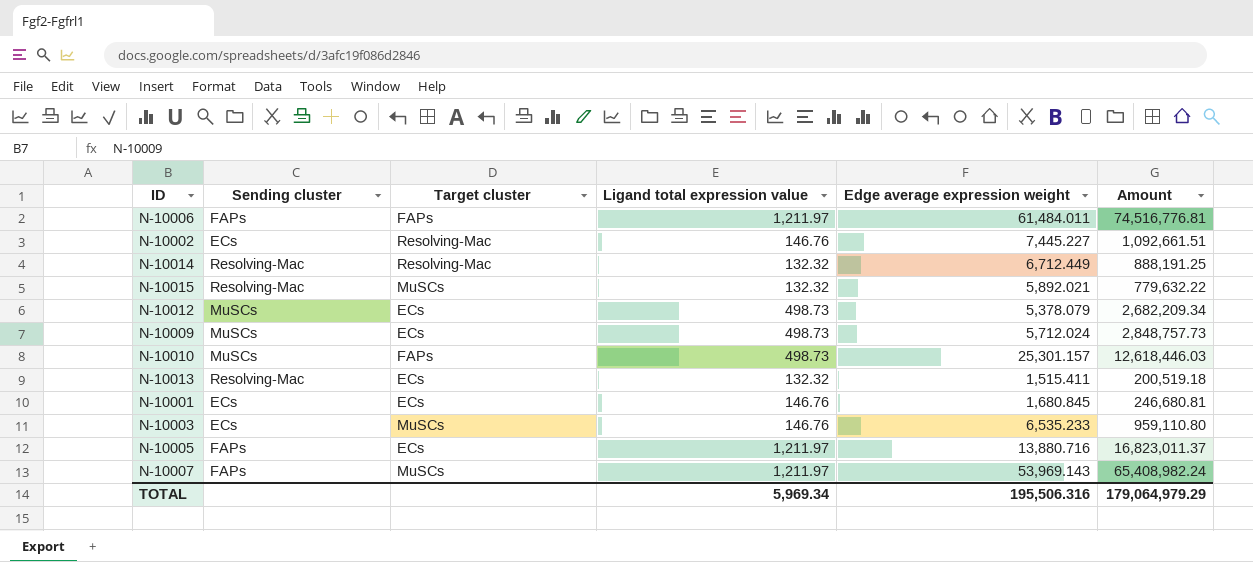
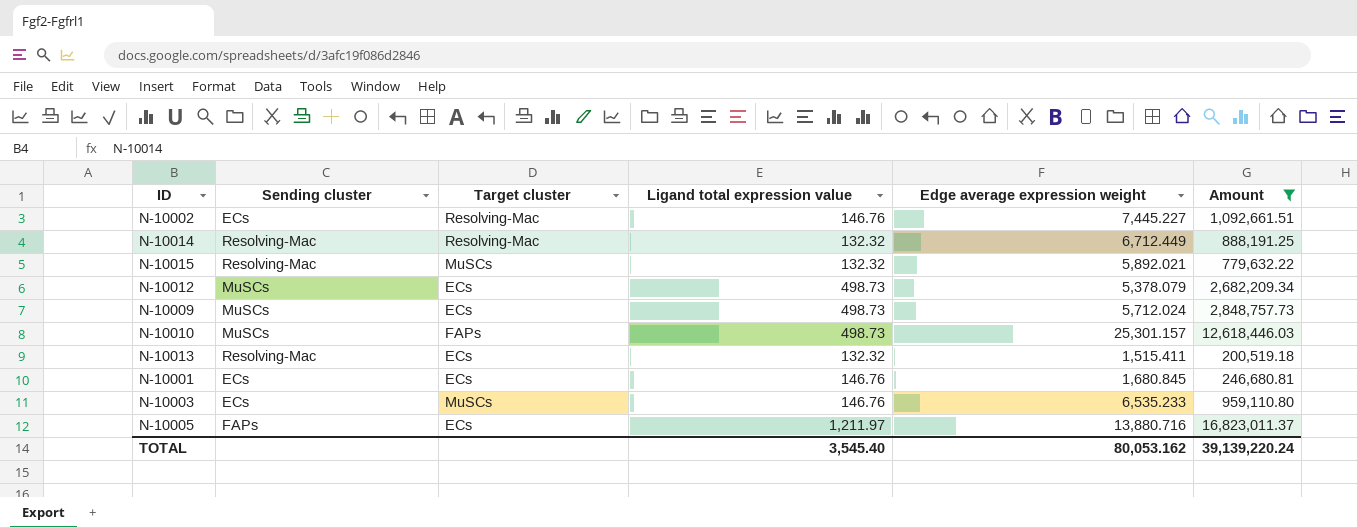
filter: none -> Amount <= 16,823,011.37
TOTAL | Ligand total expression value: 5,969.34 -> 3,545.40
TOTAL | Edge average expression weight: 195,506.316 -> 80,053.162
TOTAL | Amount: 179,064,979.29 -> 39,139,220.24

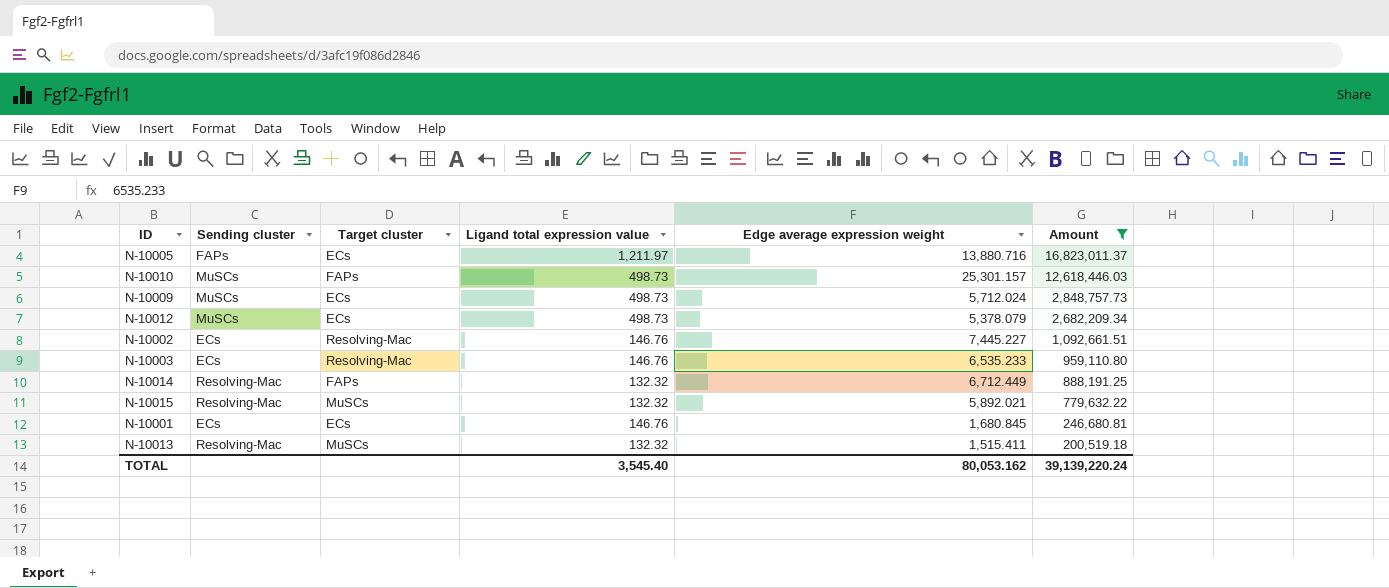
row order: none -> Amount descending
N-10003 | Target cluster: MuSCs -> Resolving-Mac
N-10014 | Target cluster: Resolving-Mac -> FAPs
N-10013 | Target cluster: ECs -> MuSCs

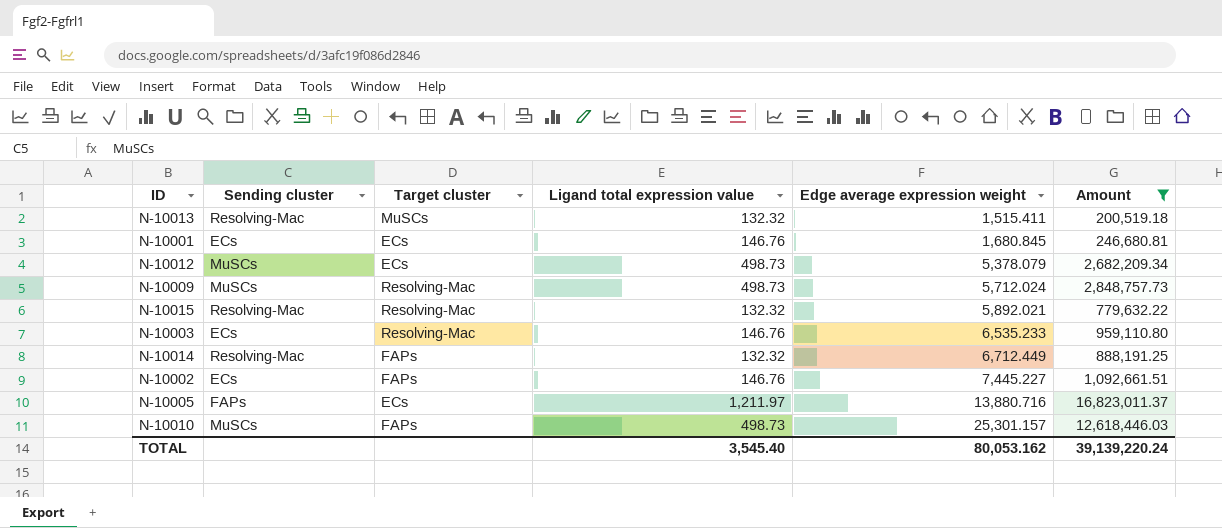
row order: Amount descending -> Edge average expression weight ascending
N-10009 | Target cluster: ECs -> Resolving-Mac
N-10015 | Target cluster: MuSCs -> Resolving-Mac
N-10002 | Target cluster: Resolving-Mac -> FAPs

